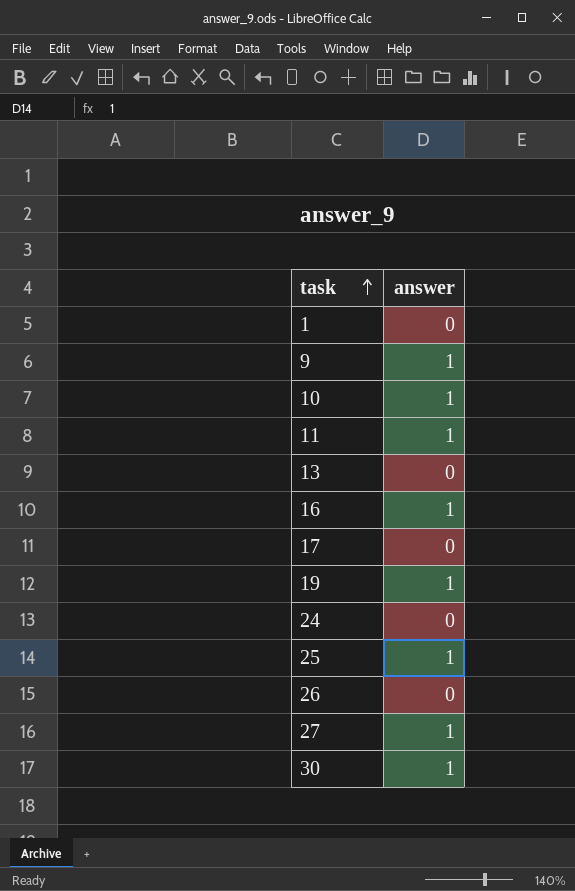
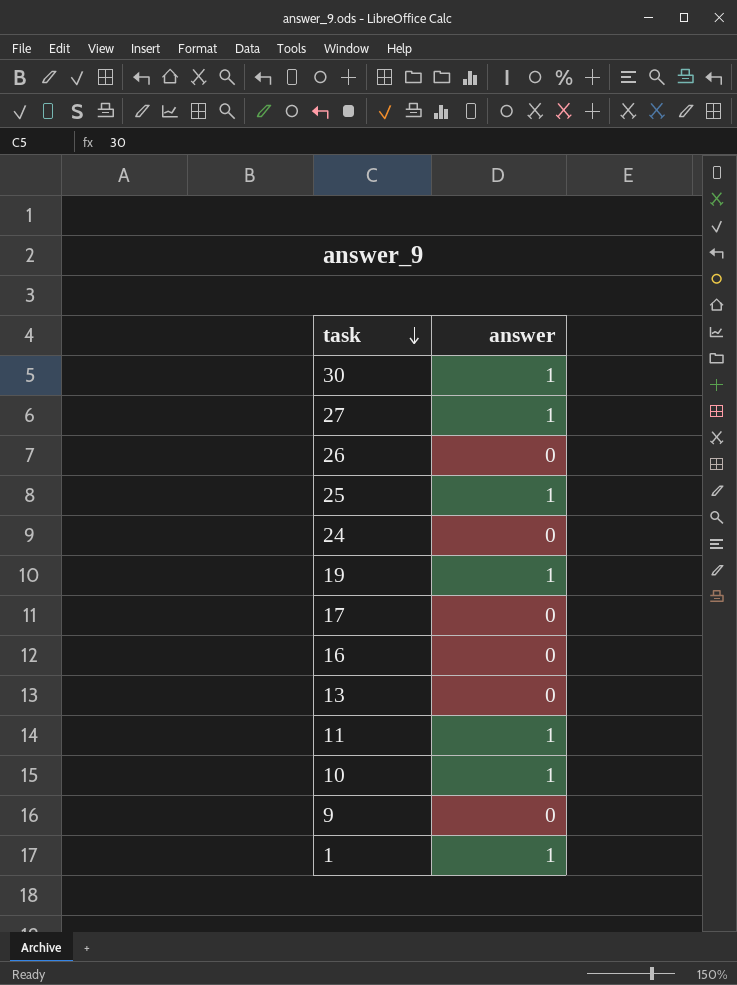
row order: task ascending -> task descending
16 | answer: 1 -> 0
9 | answer: 1 -> 0
1 | answer: 0 -> 1

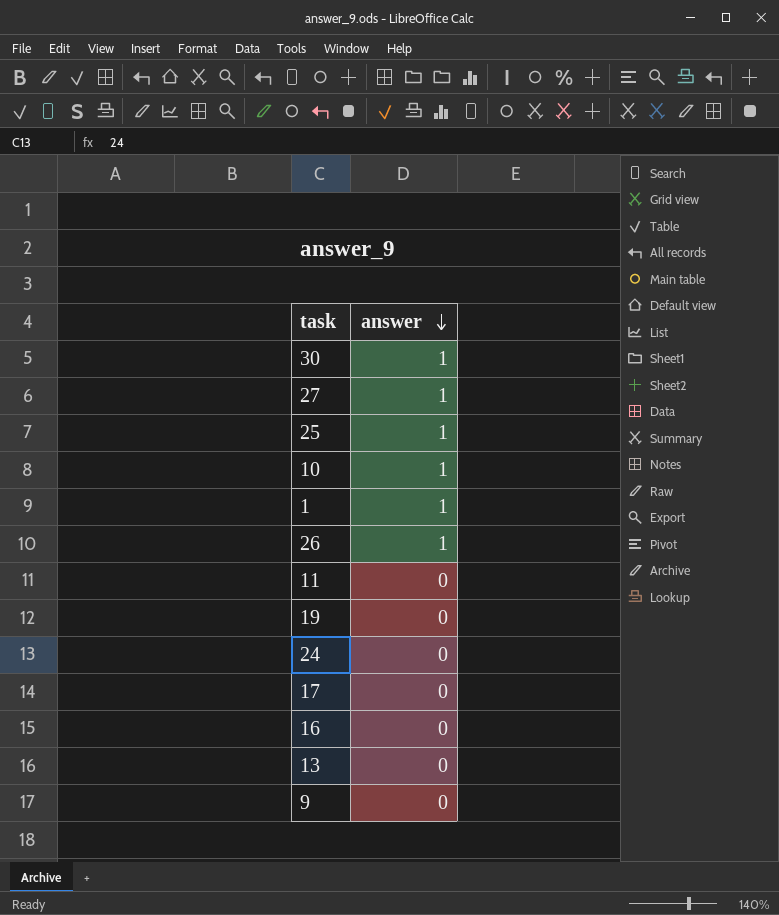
row order: task descending -> answer descending
26 | answer: 0 -> 1
11 | answer: 1 -> 0
19 | answer: 1 -> 0

